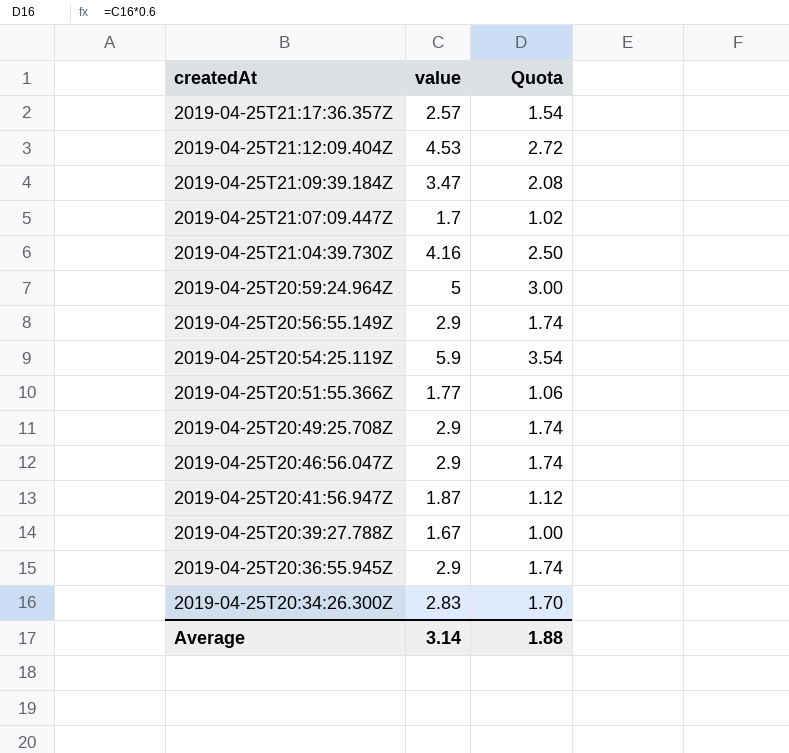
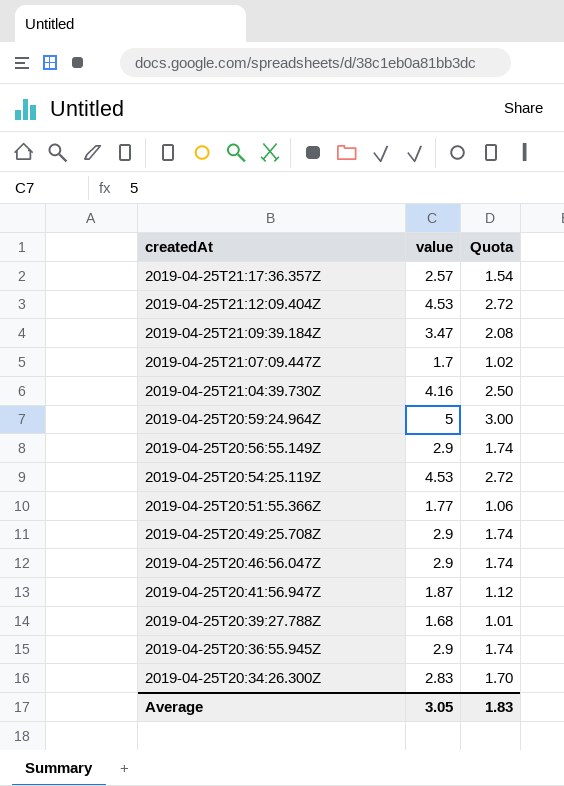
2019-04-25T20:54:25.119Z | value: 5.9 -> 4.53
2019-04-25T20:54:25.119Z | Quota: 3.54 -> 2.72
2019-04-25T20:39:27.788Z | value: 1.67 -> 1.68
2019-04-25T20:39:27.788Z | Quota: 1.00 -> 1.01
Average | value: 3.14 -> 3.05
Average | Quota: 1.88 -> 1.83

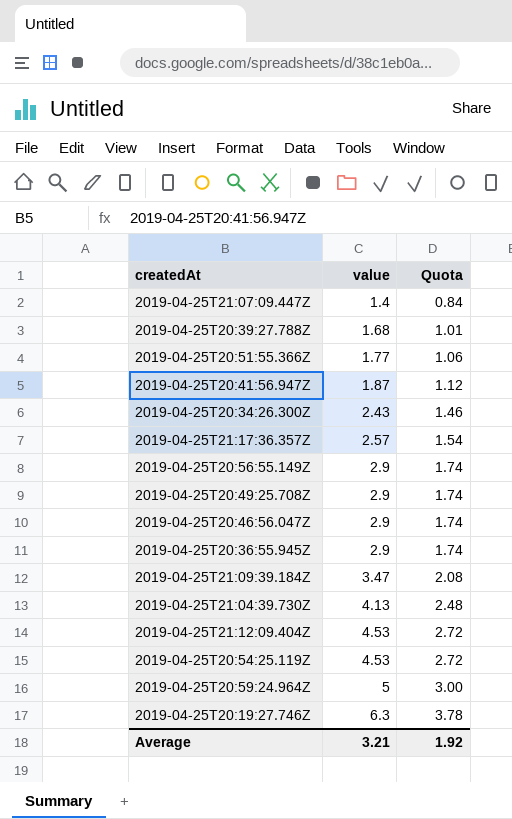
row order: createdAt descending -> value ascending
2019-04-25T21:07:09.447Z | value: 1.7 -> 1.4
2019-04-25T21:07:09.447Z | Quota: 1.02 -> 0.84
2019-04-25T20:34:26.300Z | value: 2.83 -> 2.43
2019-04-25T20:34:26.300Z | Quota: 1.70 -> 1.46
2019-04-25T21:04:39.730Z | value: 4.16 -> 4.13
2019-04-25T21:04:39.730Z | Quota: 2.50 -> 2.48
row 2019-04-25T20:19:27.746Z: none -> 6.3 | 3.78
Average | value: 3.05 -> 3.21
Average | Quota: 1.83 -> 1.92

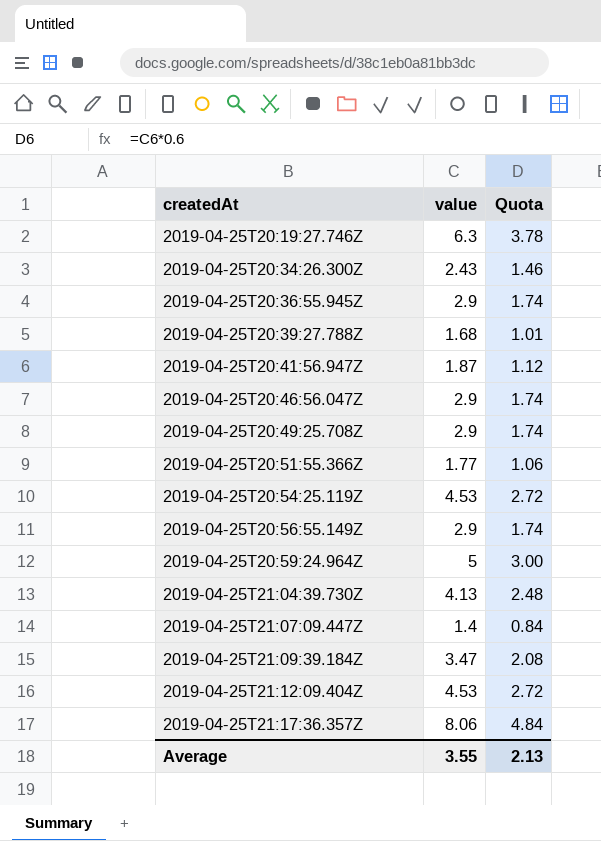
row order: value ascending -> createdAt ascending
2019-04-25T21:17:36.357Z | value: 2.57 -> 8.06
2019-04-25T21:17:36.357Z | Quota: 1.54 -> 4.84
Average | value: 3.21 -> 3.55
Average | Quota: 1.92 -> 2.13

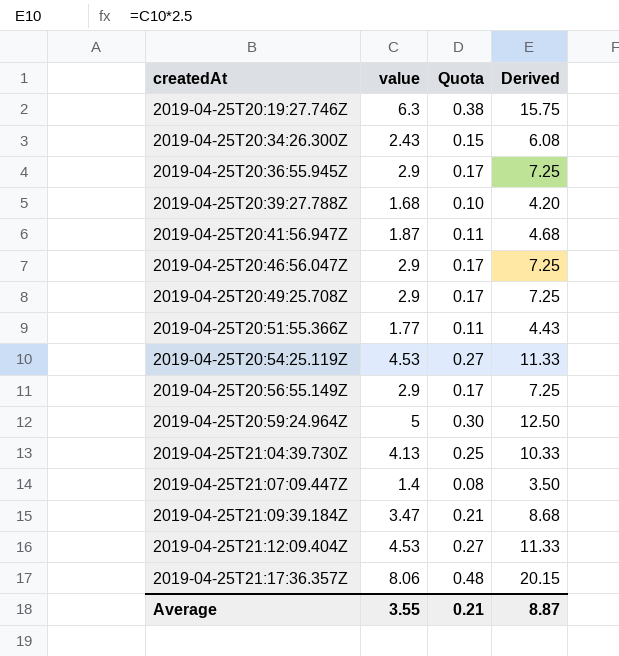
column Quota | formula: [value] * 0.6 -> [value] * 0.06
column Derived | formula: none -> [value] * 2.5
Average | Quota: 2.13 -> 0.21

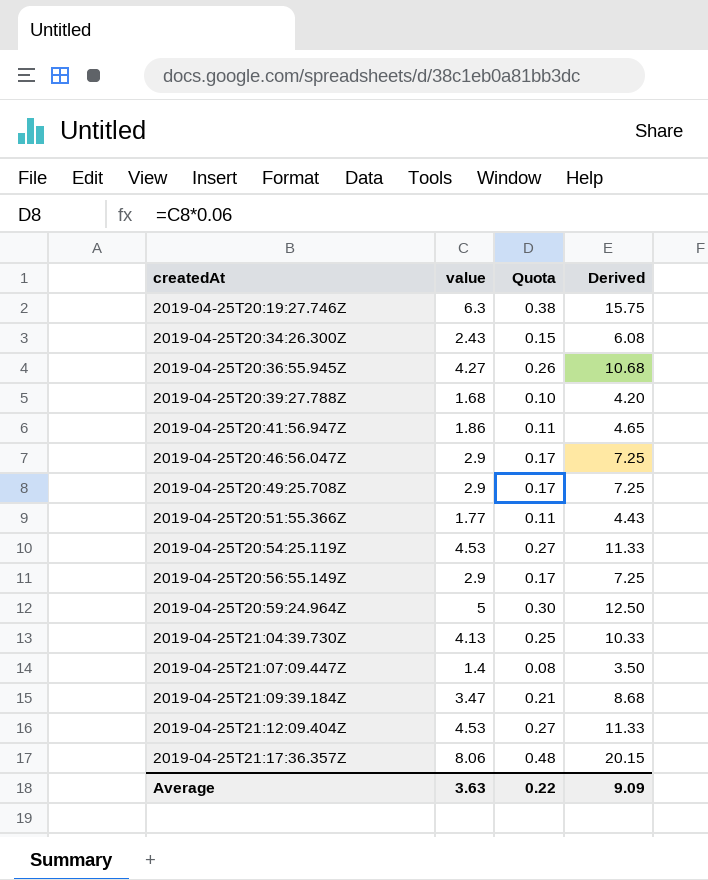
2019-04-25T20:36:55.945Z | value: 2.9 -> 4.27
2019-04-25T20:36:55.945Z | Quota: 0.17 -> 0.26
2019-04-25T20:36:55.945Z | Derived: 7.25 -> 10.68
2019-04-25T20:41:56.947Z | value: 1.87 -> 1.86
2019-04-25T20:41:56.947Z | Derived: 4.68 -> 4.65
Average | value: 3.55 -> 3.63
Average | Quota: 0.21 -> 0.22
Average | Derived: 8.87 -> 9.09

